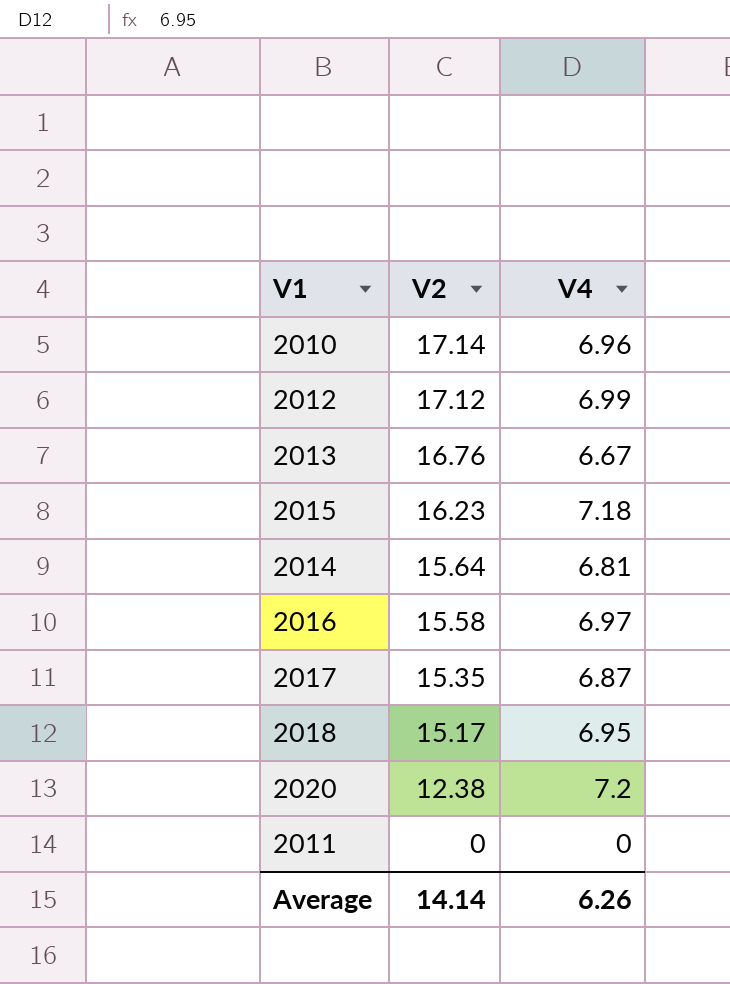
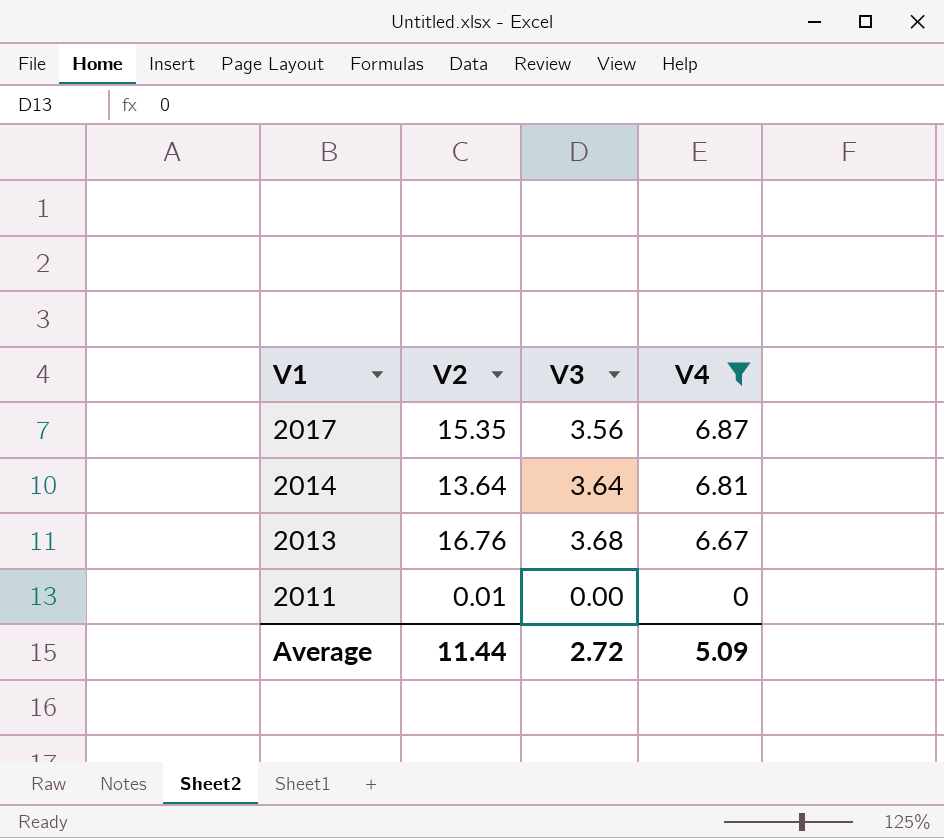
filter: none -> V4 <= 6.87
row order: V2 descending -> V1 descending
column V3 | position: none -> 3
2014 | V2: 15.64 -> 13.64
2011 | V2: 0 -> 0.01
Average | V2: 14.14 -> 11.44
Average | V4: 6.26 -> 5.09

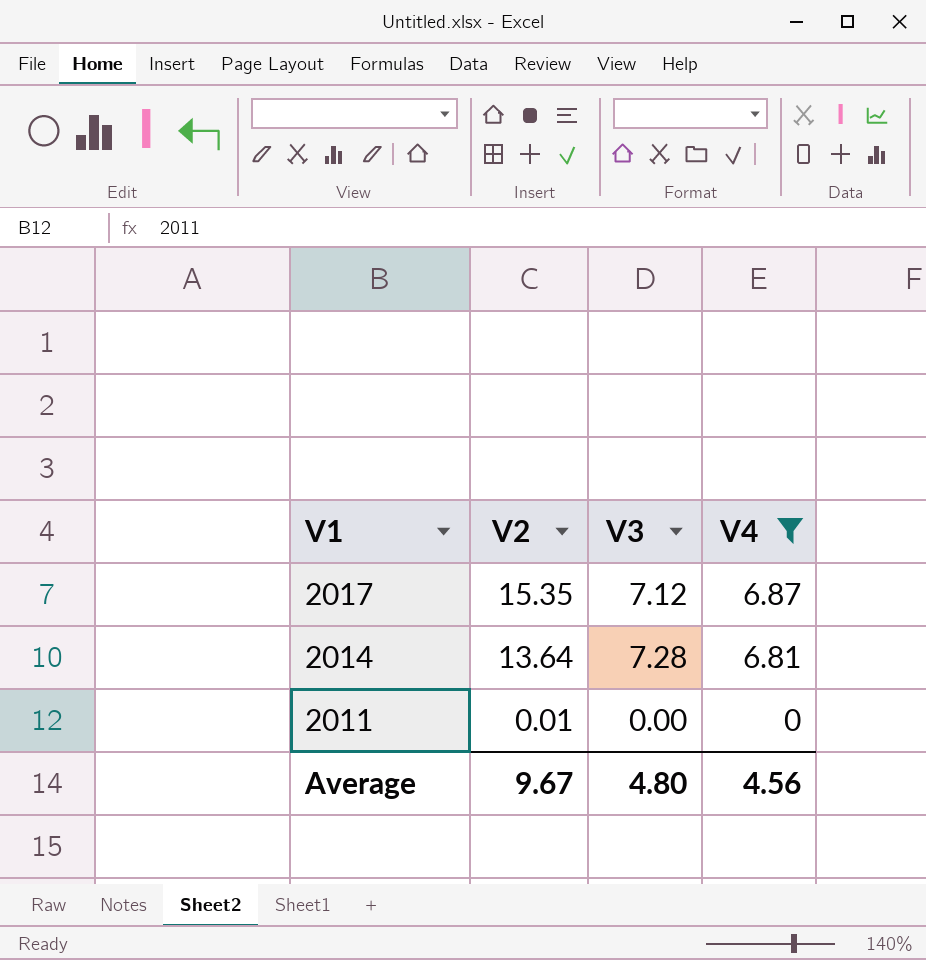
row 2013: 16.76 | 3.68 | 6.67 -> none
2017 | V3: 3.56 -> 7.12
2014 | V3: 3.64 -> 7.28
Average | V2: 11.44 -> 9.67
Average | V3: 2.72 -> 4.80
Average | V4: 5.09 -> 4.56

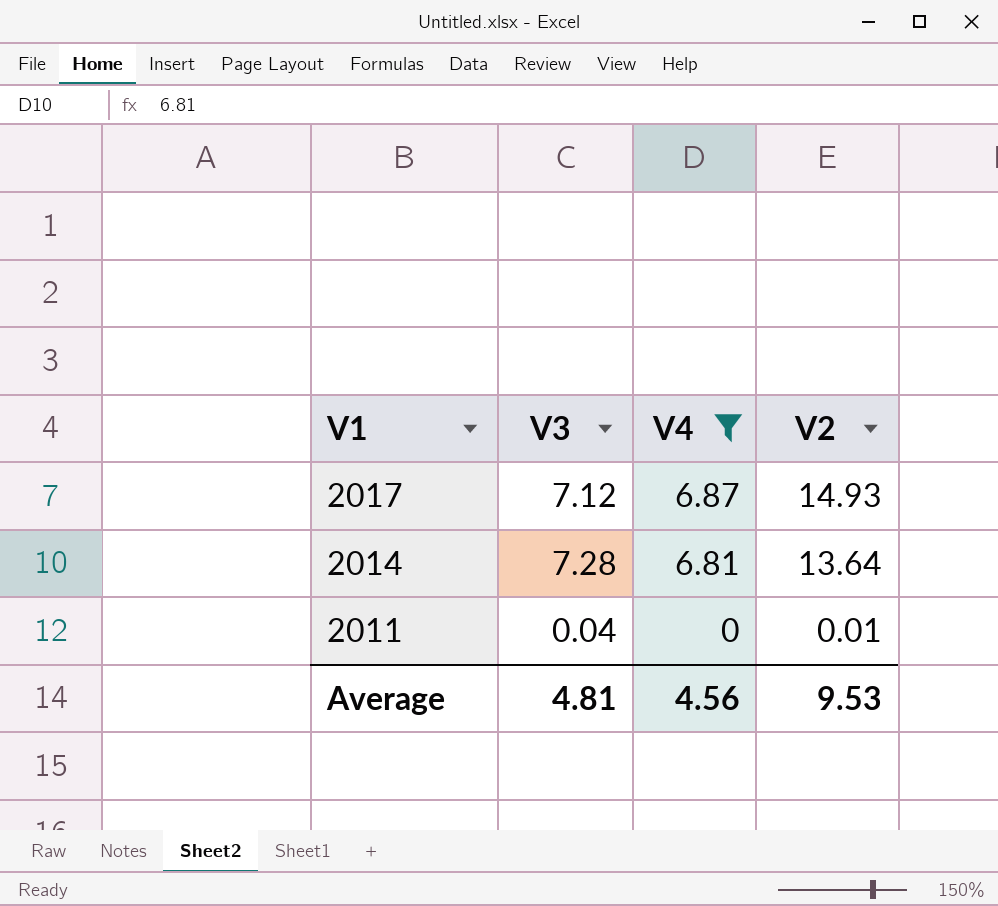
column V2 | position: 2 -> 4
2017 | V2: 15.35 -> 14.93
2011 | V3: 0.00 -> 0.04
Average | V3: 4.80 -> 4.81
Average | V2: 9.67 -> 9.53

